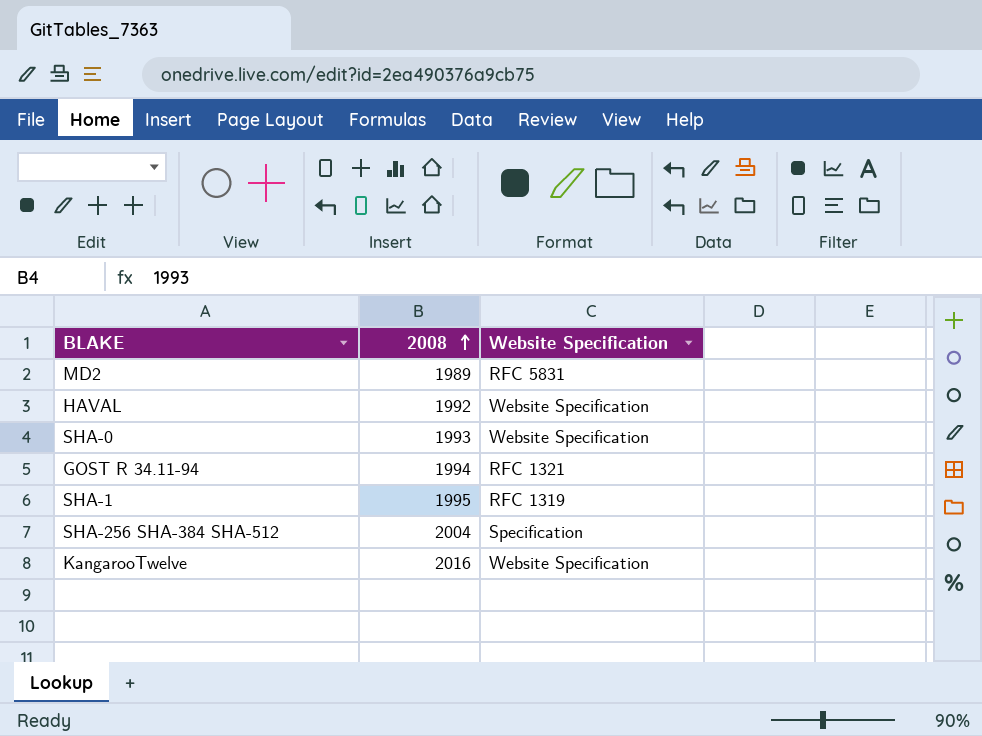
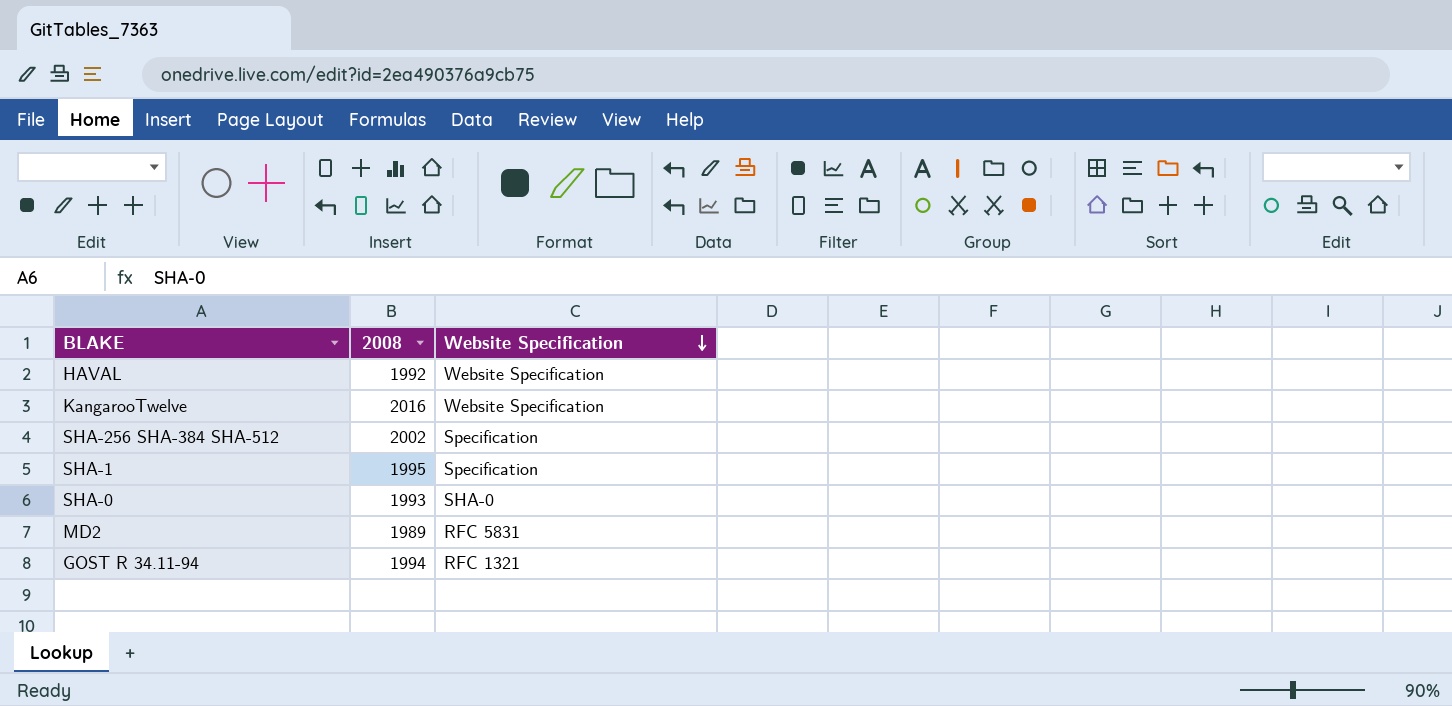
row order: 2008 ascending -> Website Specification descending
SHA-256 SHA-384 SHA-512 | 2008: 2004 -> 2002
SHA-1 | Website Specification: RFC 1319 -> Specification
SHA-0 | Website Specification: Website Specification -> SHA-0

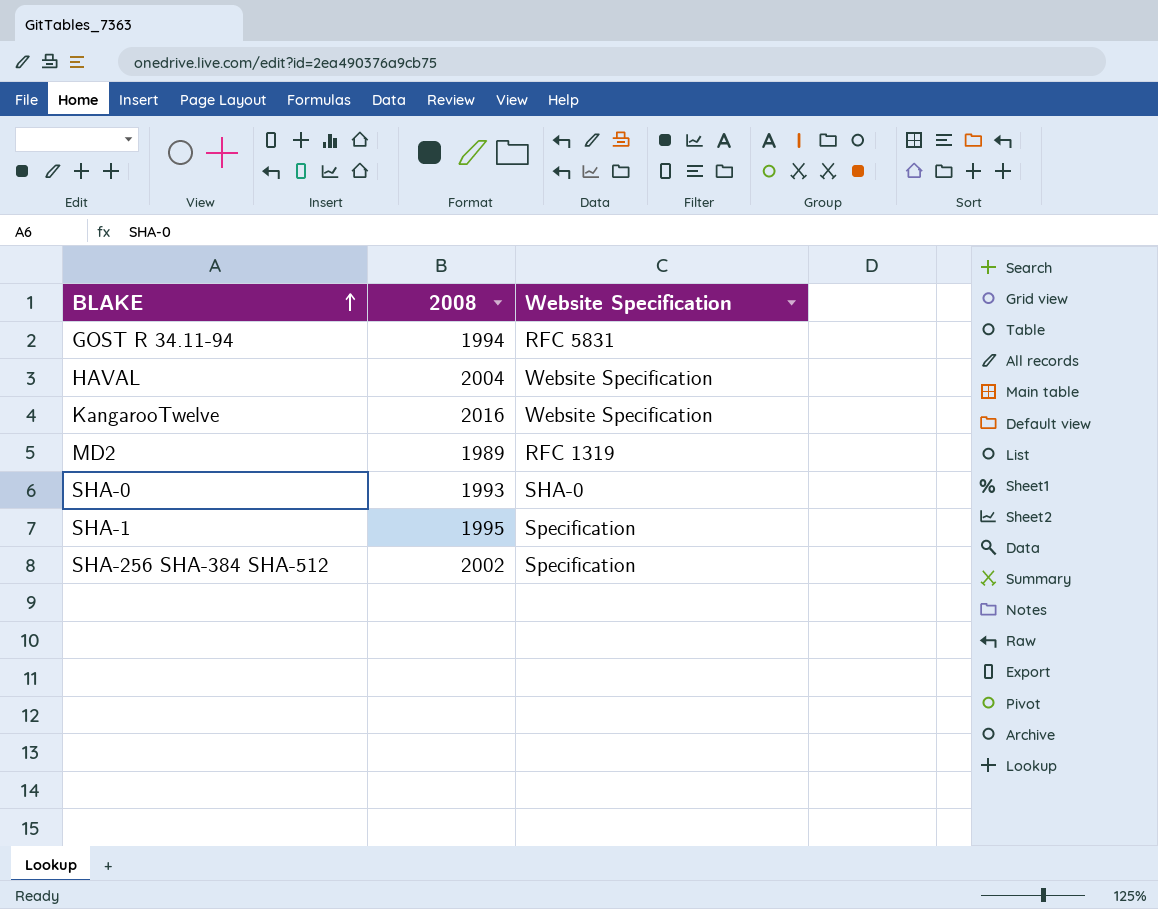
row order: Website Specification descending -> BLAKE ascending
GOST R 34.11-94 | Website Specification: RFC 1321 -> RFC 5831
HAVAL | 2008: 1992 -> 2004
MD2 | Website Specification: RFC 5831 -> RFC 1319

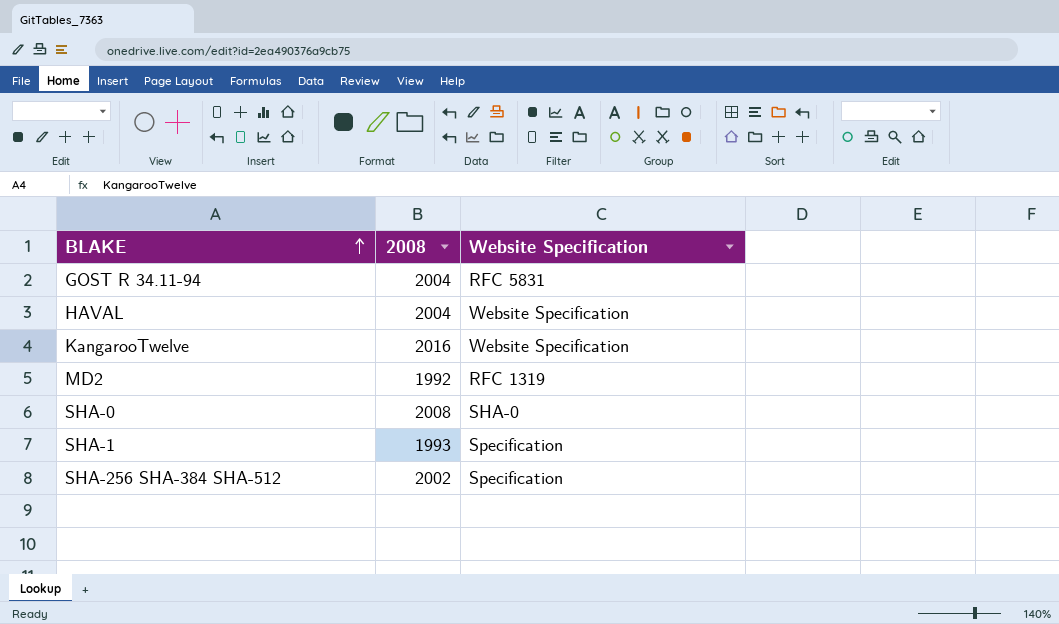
GOST R 34.11-94 | 2008: 1994 -> 2004
MD2 | 2008: 1989 -> 1992
SHA-0 | 2008: 1993 -> 2008
SHA-1 | 2008: 1995 -> 1993

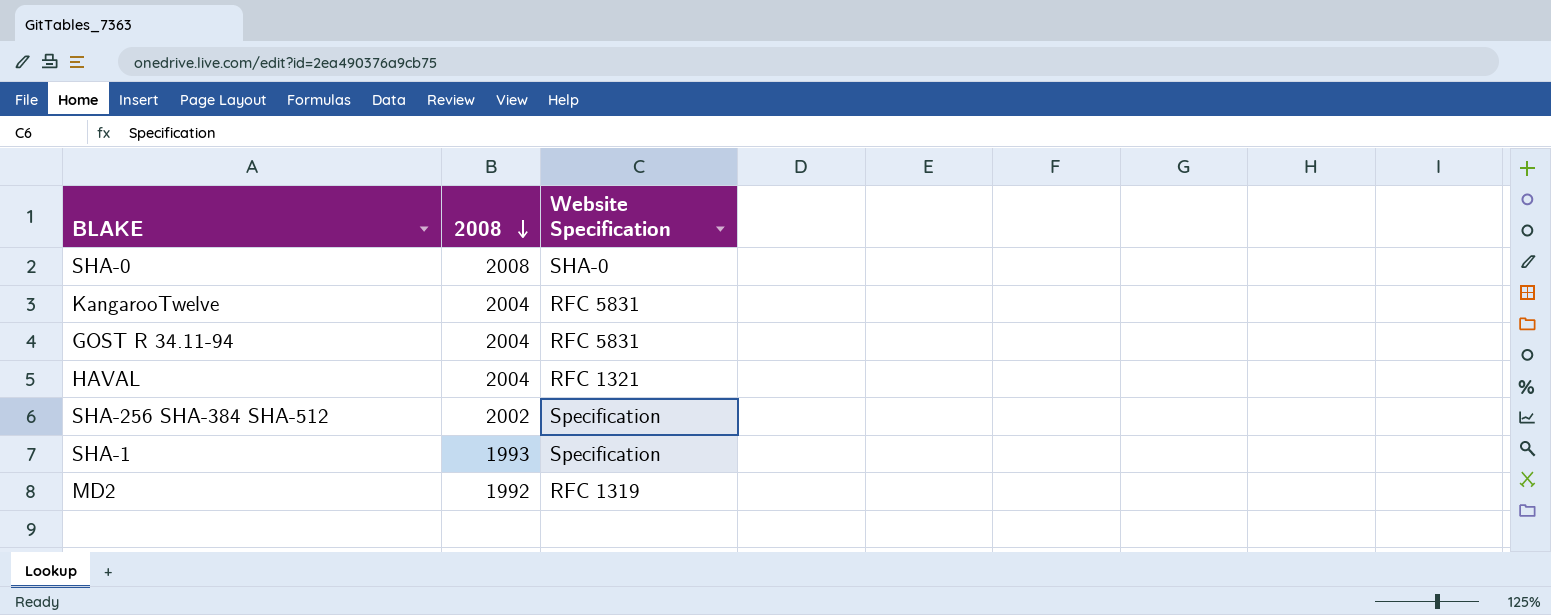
row order: BLAKE ascending -> 2008 descending
KangarooTwelve | 2008: 2016 -> 2004
KangarooTwelve | Website Specification: Website Specification -> RFC 5831
HAVAL | Website Specification: Website Specification -> RFC 1321

